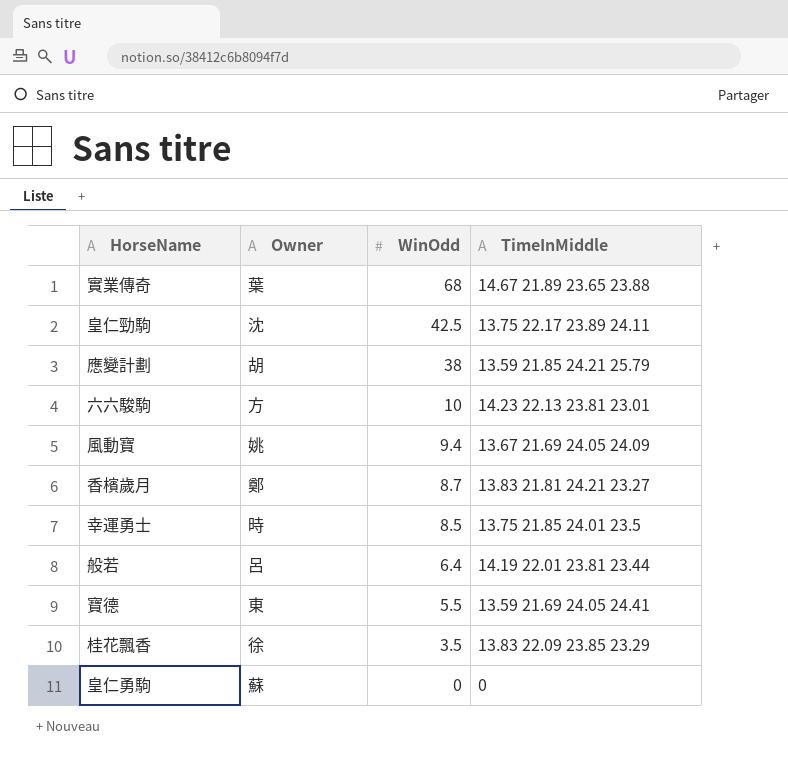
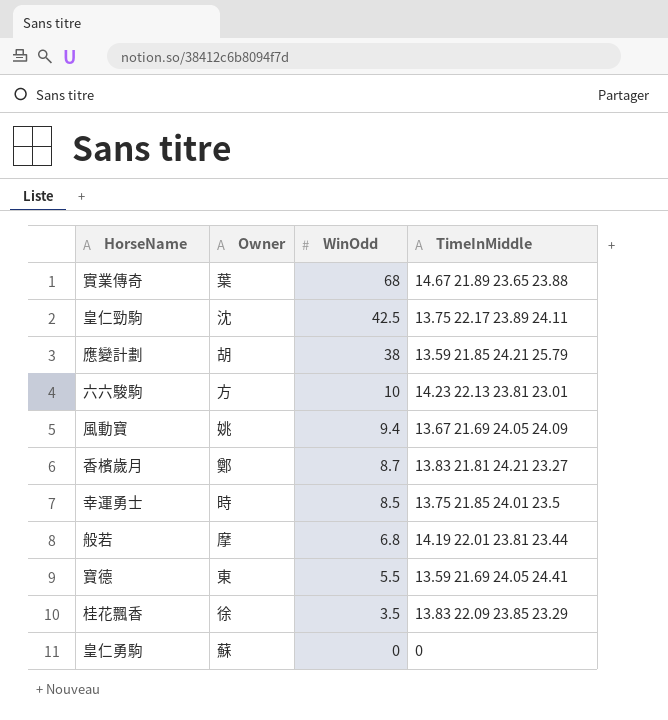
般若 | Owner: 呂 -> 摩
般若 | WinOdd: 6.4 -> 6.8

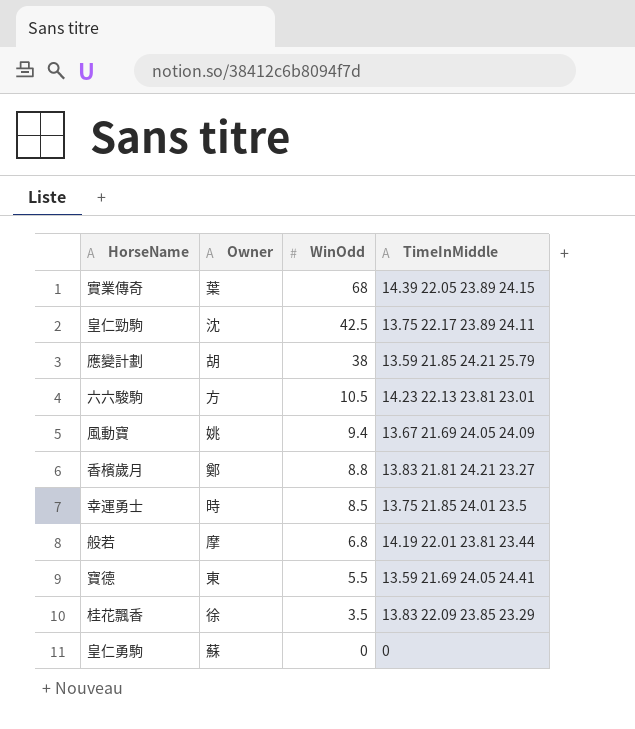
實業傳奇 | TimeInMiddle: 14.67 21.89 23.65 23.88 -> 14.39 22.05 23.89 24.15
六六駿駒 | WinOdd: 10 -> 10.5
香檳歲月 | WinOdd: 8.7 -> 8.8

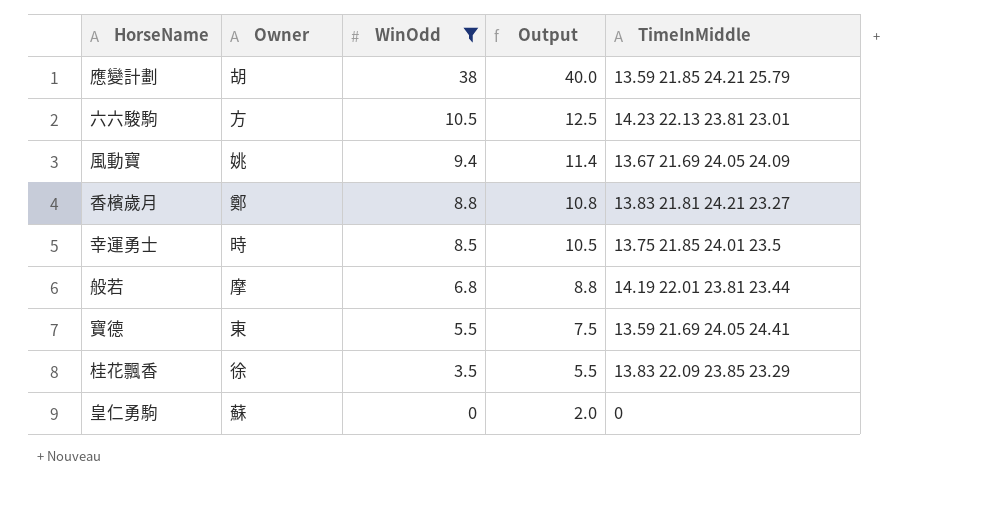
filter: none -> WinOdd <= 38
column Output | formula: none -> [WinOdd] + 2

